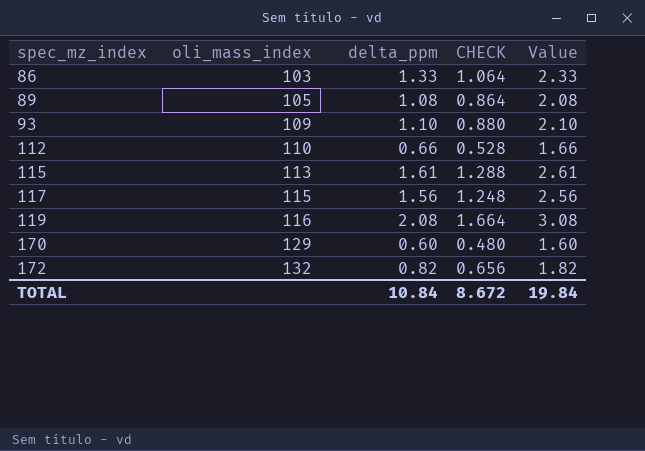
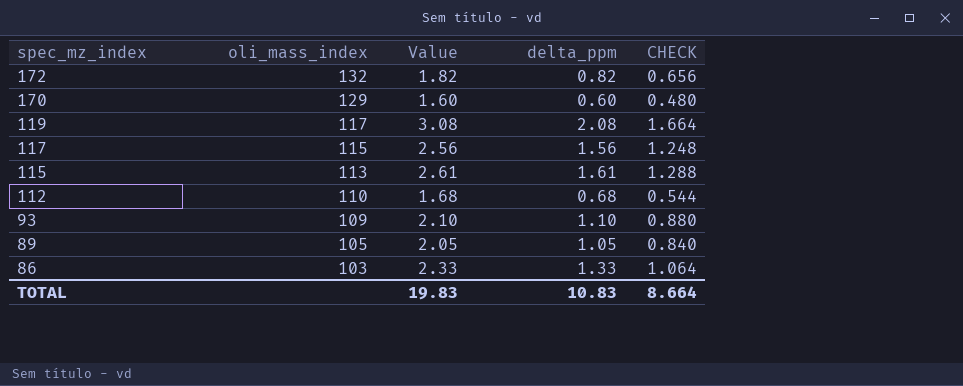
row order: spec_mz_index ascending -> spec_mz_index descending
column Value | position: 5 -> 3
119 | oli_mass_index: 116 -> 117
112 | Value: 1.66 -> 1.68
112 | delta_ppm: 0.66 -> 0.68
112 | CHECK: 0.528 -> 0.544
89 | Value: 2.08 -> 2.05
89 | delta_ppm: 1.08 -> 1.05
89 | CHECK: 0.864 -> 0.840
TOTAL | Value: 19.84 -> 19.83
TOTAL | delta_ppm: 10.84 -> 10.83
TOTAL | CHECK: 8.672 -> 8.664

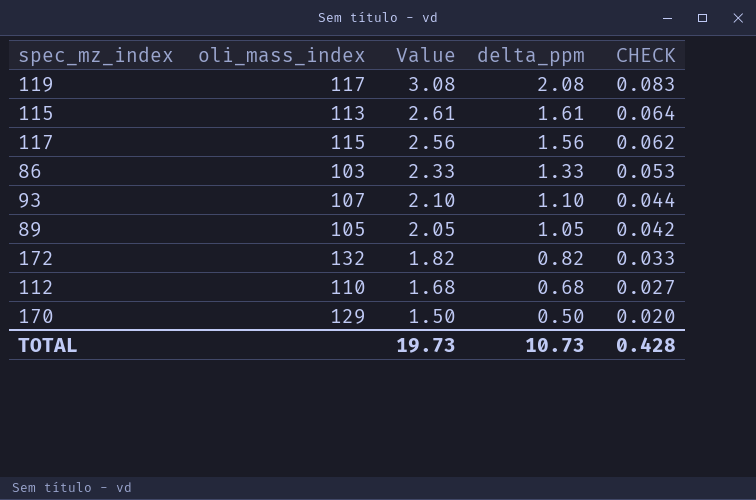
row order: spec_mz_index descending -> Value descending
column CHECK | formula: [delta_ppm] * 0.8 -> [delta_ppm] * 0.04
93 | oli_mass_index: 109 -> 107
170 | Value: 1.60 -> 1.50
170 | delta_ppm: 0.60 -> 0.50
TOTAL | Value: 19.83 -> 19.73
TOTAL | delta_ppm: 10.83 -> 10.73
TOTAL | CHECK: 8.664 -> 0.428

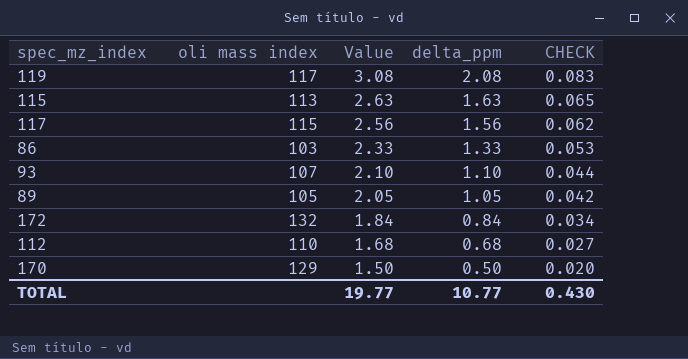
column name: oli_mass_index -> oli mass index
115 | Value: 2.61 -> 2.63
115 | delta_ppm: 1.61 -> 1.63
115 | CHECK: 0.064 -> 0.065
172 | Value: 1.82 -> 1.84
172 | delta_ppm: 0.82 -> 0.84
172 | CHECK: 0.033 -> 0.034
TOTAL | Value: 19.73 -> 19.77
TOTAL | delta_ppm: 10.73 -> 10.77
TOTAL | CHECK: 0.428 -> 0.430

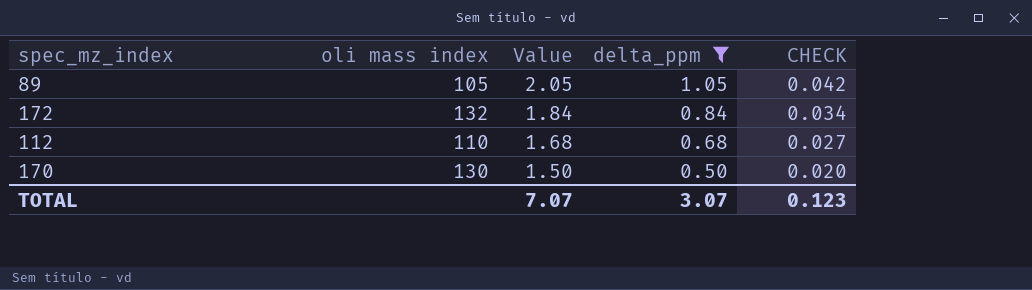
filter: none -> delta_ppm <= 1.05
170 | oli mass index: 129 -> 130
TOTAL | Value: 19.77 -> 7.07
TOTAL | delta_ppm: 10.77 -> 3.07
TOTAL | CHECK: 0.430 -> 0.123

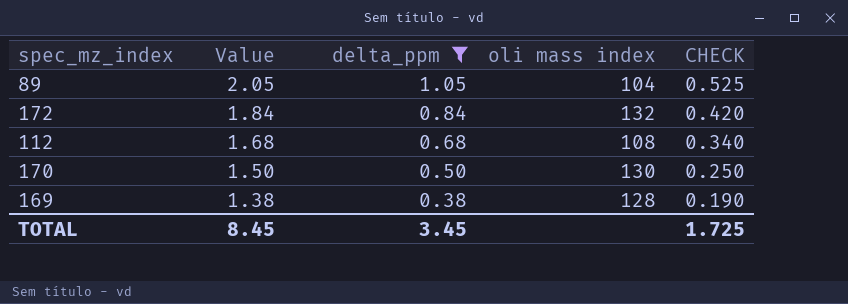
column oli mass index | position: 2 -> 4
column CHECK | formula: [delta_ppm] * 0.04 -> [delta_ppm] * 0.5
89 | oli mass index: 105 -> 104
112 | oli mass index: 110 -> 108
row 169: none -> 1.38 | 0.38 | 128 | 0.190
TOTAL | Value: 7.07 -> 8.45
TOTAL | delta_ppm: 3.07 -> 3.45
TOTAL | CHECK: 0.123 -> 1.725

